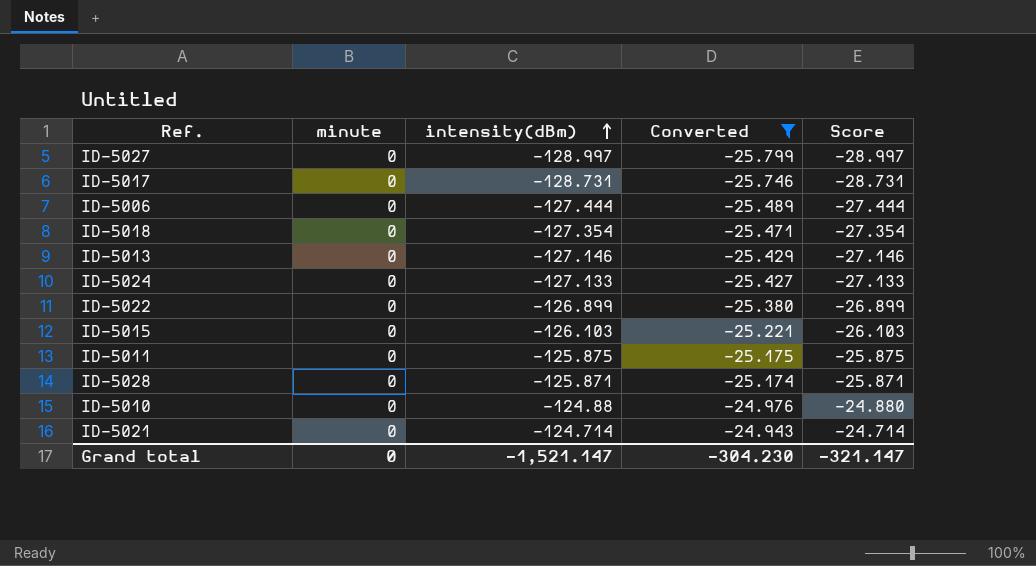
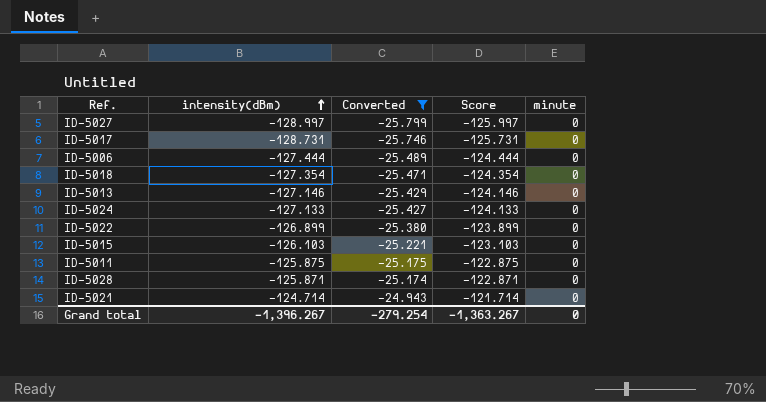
column Score | formula: [intensity(dBm)] + 100 -> [intensity(dBm)] + 3
column minute | position: 2 -> 5
row ID-5010: 0 | -124.88 | -24.976 | -24.880 -> none
Grand total | intensity(dBm): -1,521.147 -> -1,396.267
Grand total | Converted: -304.230 -> -279.254
Grand total | Score: -321.147 -> -1,363.267

